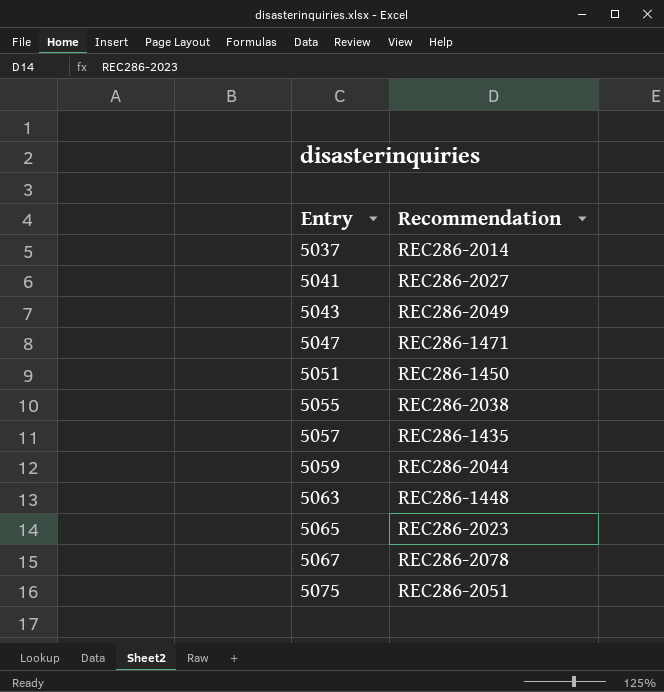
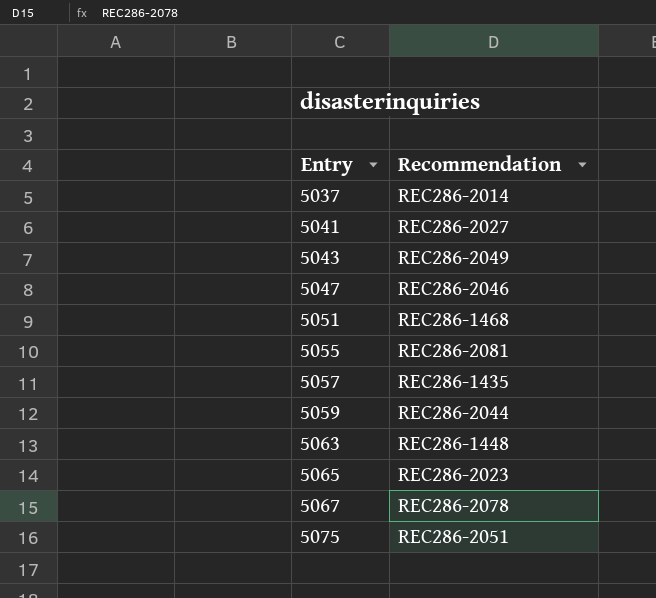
5047 | Recommendation: REC286-1471 -> REC286-2046
5051 | Recommendation: REC286-1450 -> REC286-1468
5055 | Recommendation: REC286-2038 -> REC286-2081

